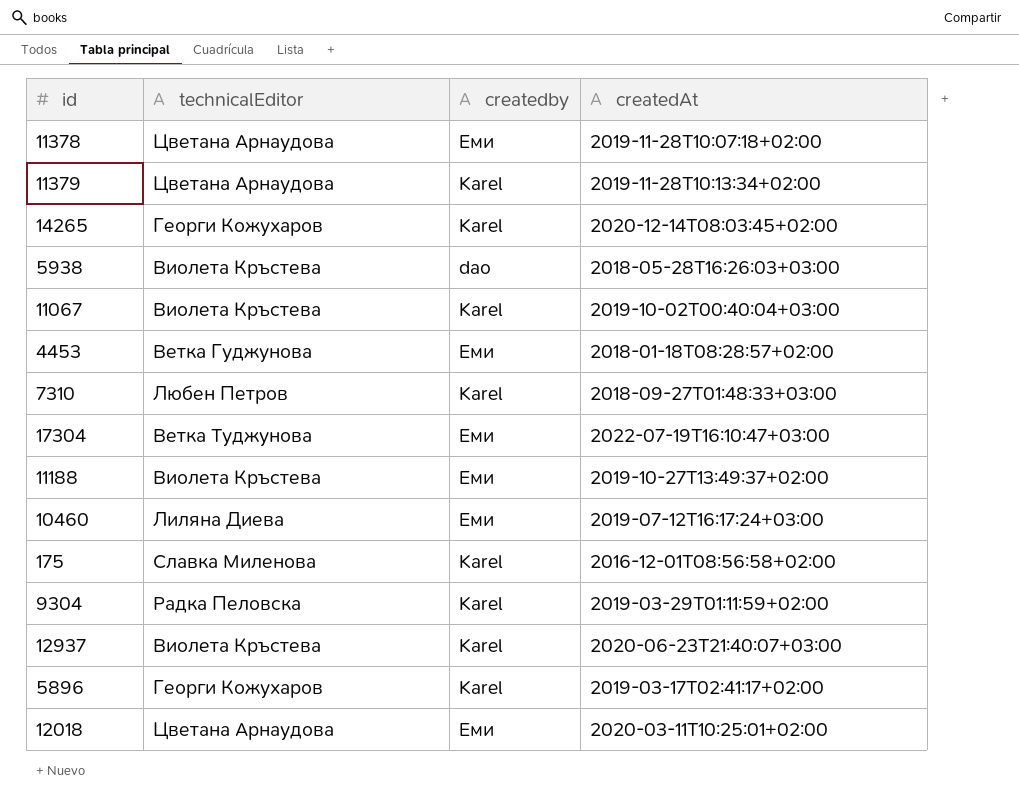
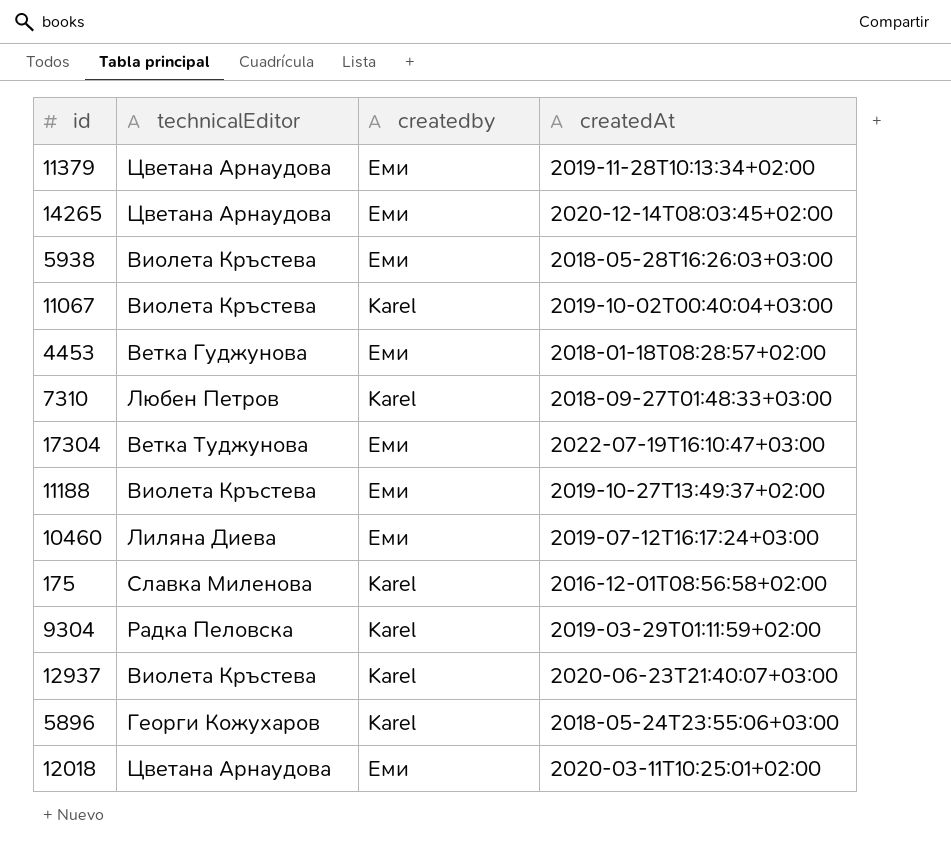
row 11378: Цветана Арнаудова | Еми | 2019-11-28T10:07:18+02:00 -> none
11379 | createdby: Karel -> Еми
14265 | technicalEditor: Георги Кожухаров -> Цветана Арнаудова
14265 | createdby: Karel -> Еми
5938 | createdby: dao -> Еми
5896 | createdAt: 2019-03-17T02:41:17+02:00 -> 2018-05-24T23:55:06+03:00

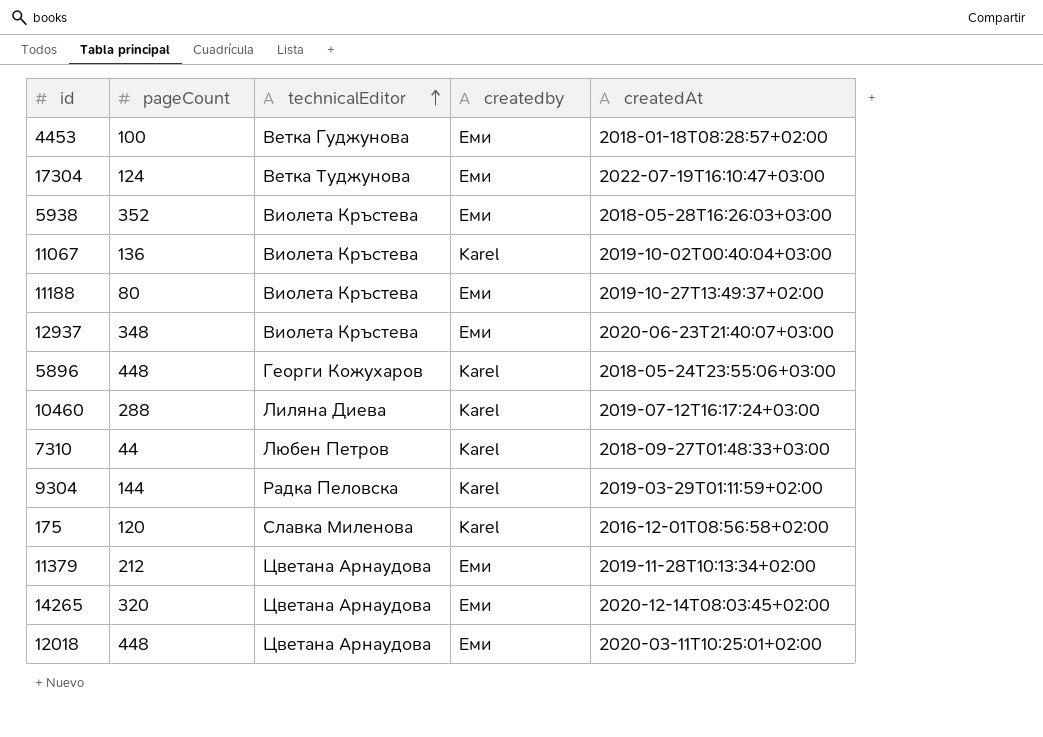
row order: none -> technicalEditor ascending
column pageCount | position: none -> 2
12937 | createdby: Karel -> Еми
10460 | createdby: Еми -> Karel

